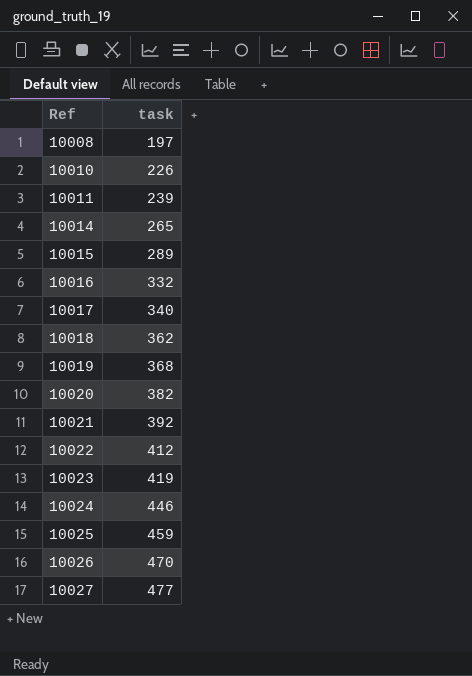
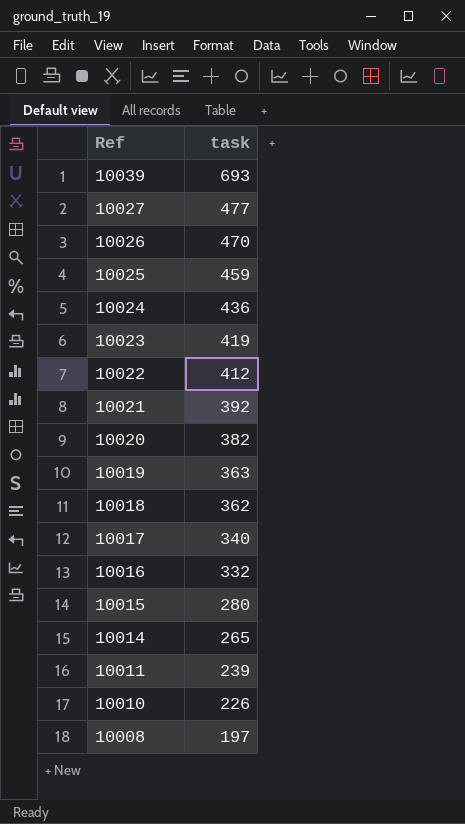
row order: Ref ascending -> Ref descending
row 10039: none -> 693
10024 | task: 446 -> 436
10019 | task: 368 -> 363
10015 | task: 289 -> 280

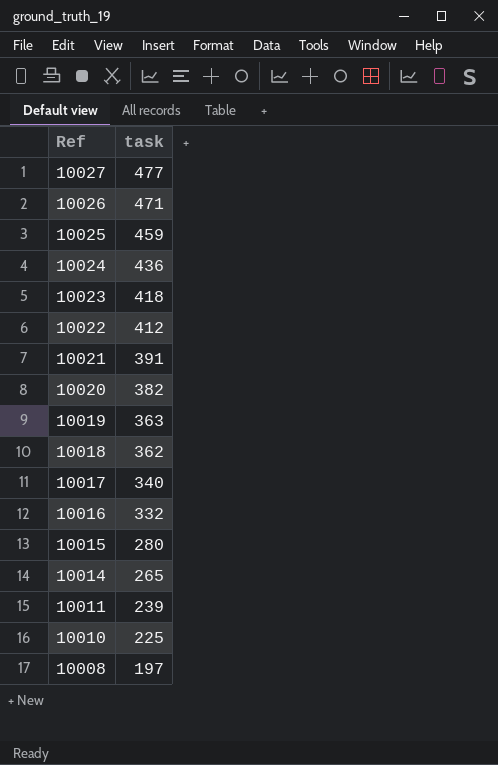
row 10039: 693 -> none
10026 | task: 470 -> 471
10023 | task: 419 -> 418
10021 | task: 392 -> 391
10010 | task: 226 -> 225

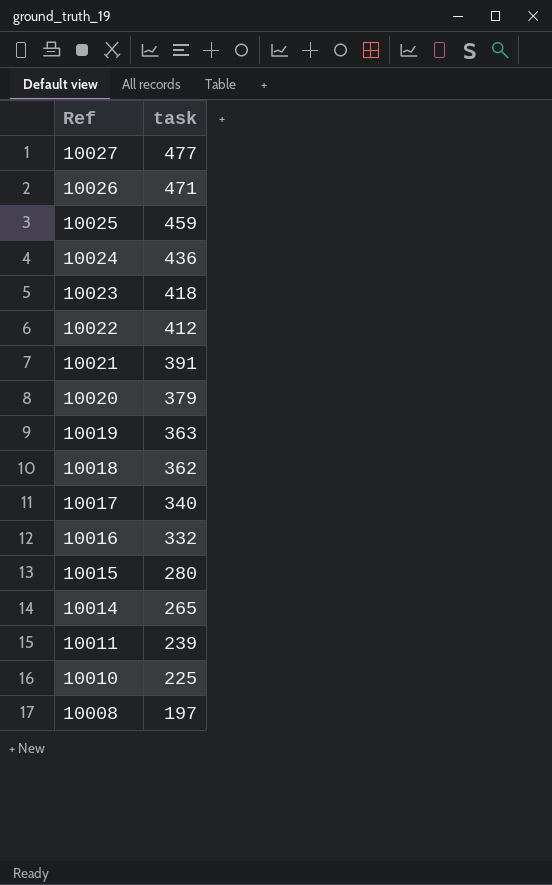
10020 | task: 382 -> 379

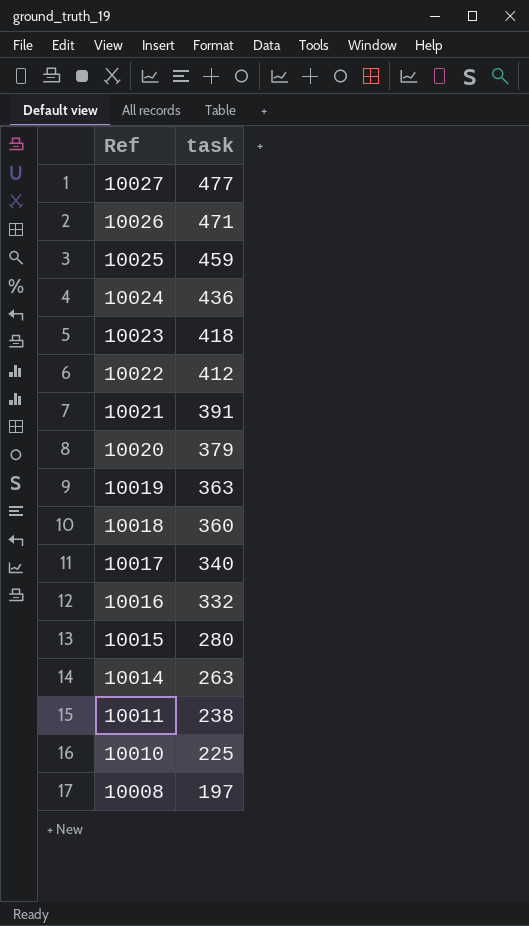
10018 | task: 362 -> 360
10014 | task: 265 -> 263
10011 | task: 239 -> 238

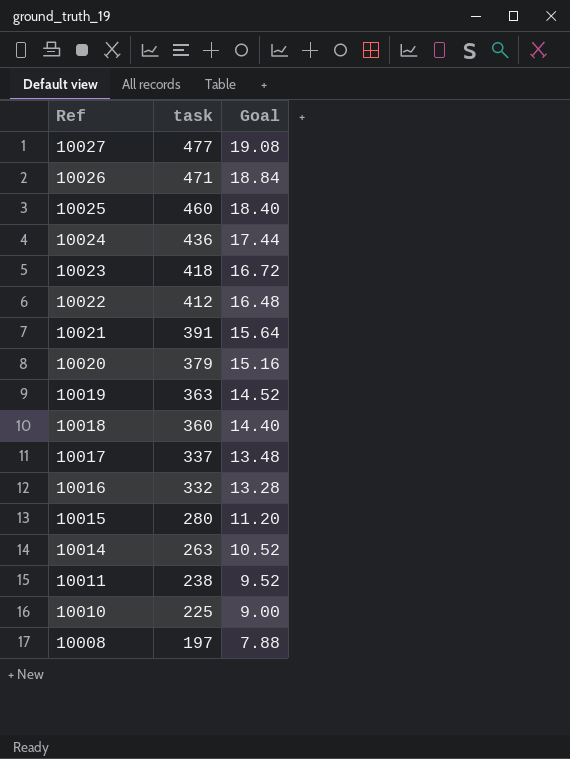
column Goal | formula: none -> [task] * 0.04
10025 | task: 459 -> 460
10017 | task: 340 -> 337

